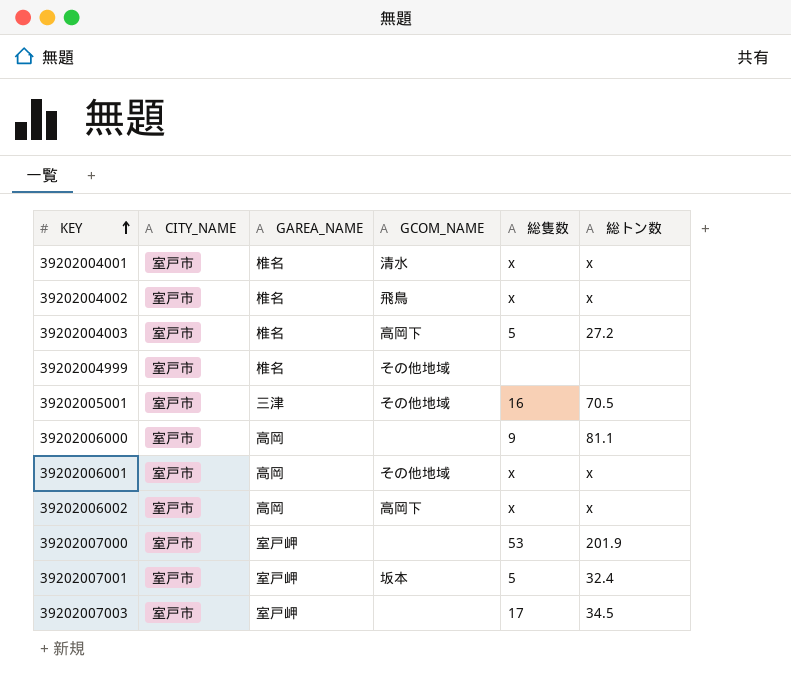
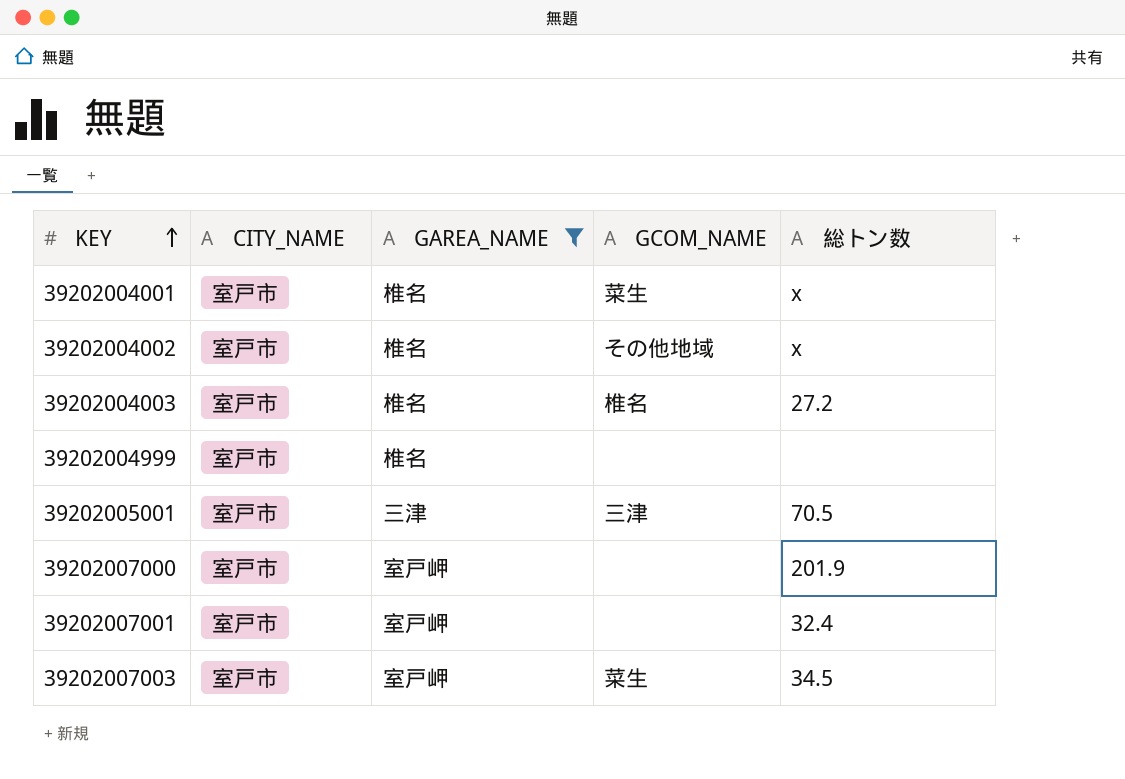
filter: none -> GAREA_NAME != 高岡
column 総隻数 | position: 5 -> none
39202004001 | GCOM_NAME: 清水 -> 菜生
39202004002 | GCOM_NAME: 飛鳥 -> その他地域
39202004003 | GCOM_NAME: 高岡下 -> 椎名
39202004999 | GCOM_NAME: その他地域 -> none
39202005001 | GCOM_NAME: その他地域 -> 三津
39202007001 | GCOM_NAME: 坂本 -> none
39202007003 | GCOM_NAME: none -> 菜生

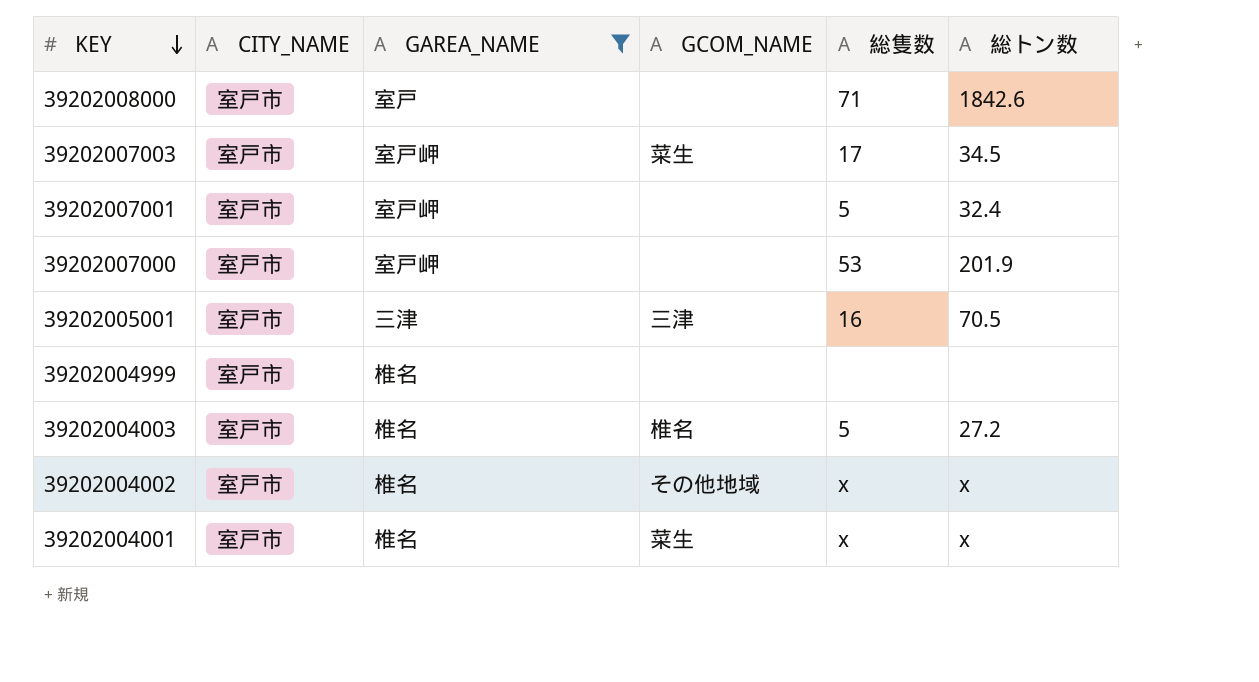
row order: KEY ascending -> KEY descending
column 総隻数 | position: none -> 5
row 39202008000: none -> 室戸市 | 室戸 | none | 71 | 1842.6

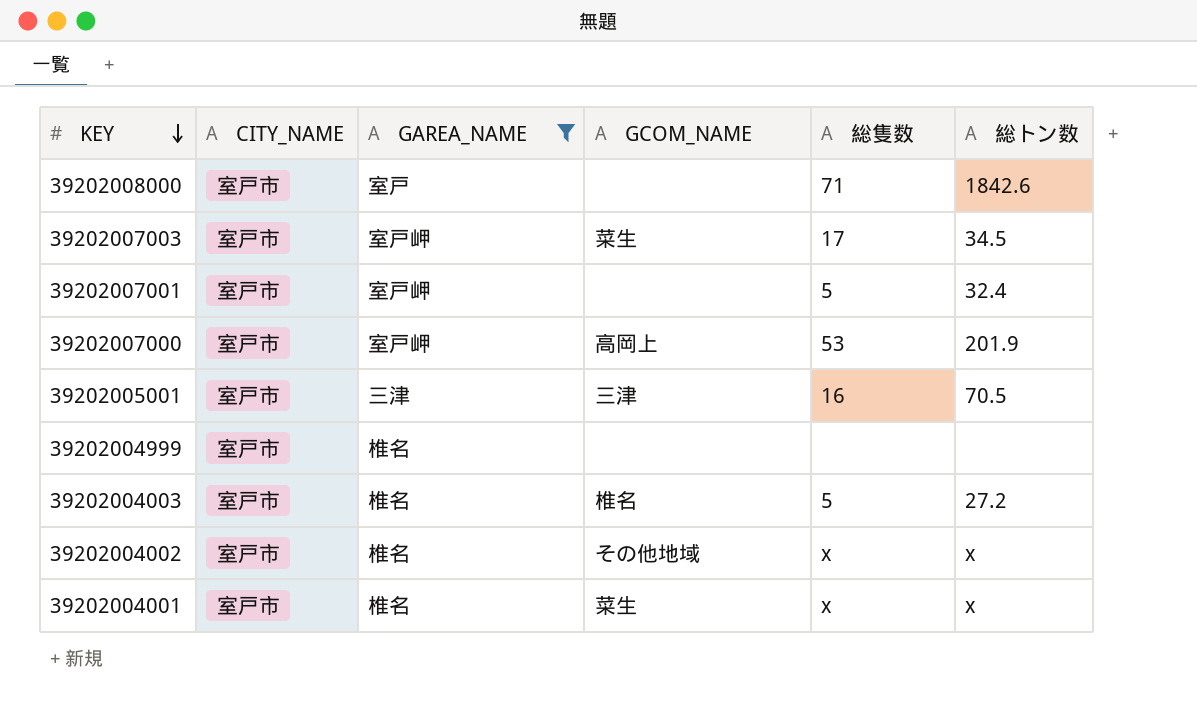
39202007000 | GCOM_NAME: none -> 高岡上

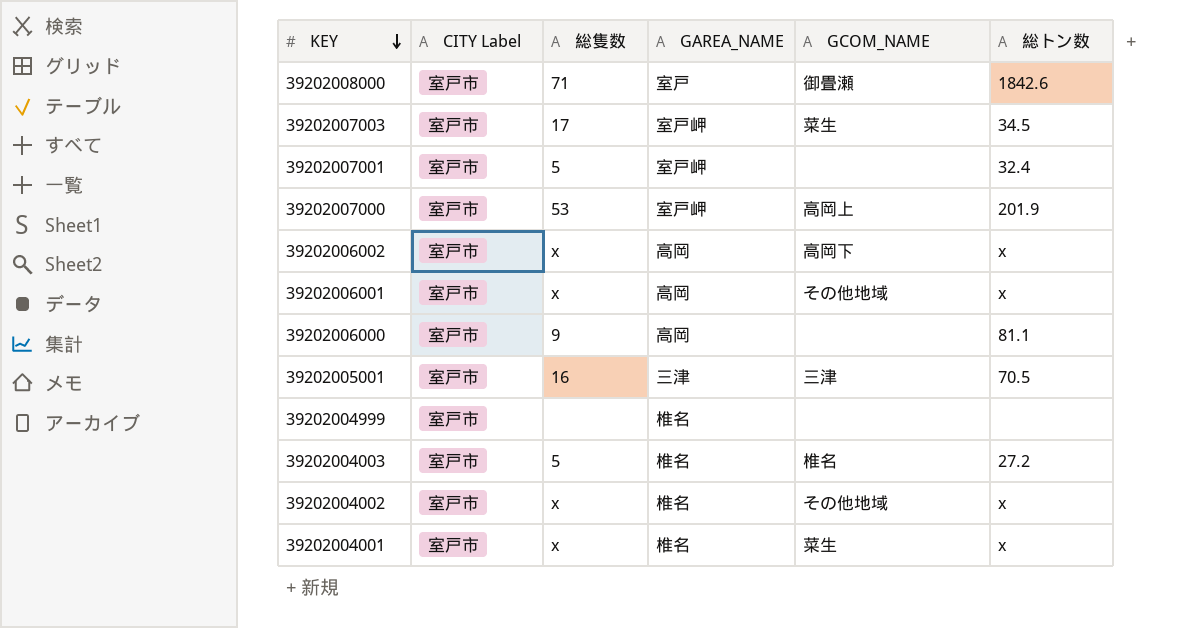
filter: GAREA_NAME != 高岡 -> none
column name: CITY_NAME -> CITY Label
column 総隻数 | position: 5 -> 3
39202008000 | GCOM_NAME: none -> 御畳瀬

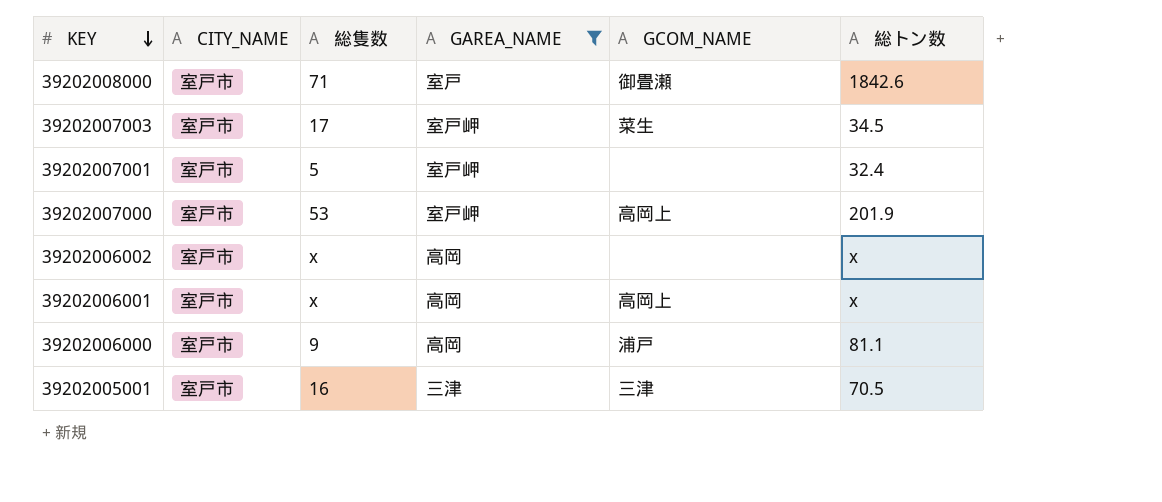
filter: none -> GAREA_NAME != 椎名
column name: CITY Label -> CITY_NAME
39202006002 | GCOM_NAME: 高岡下 -> none
39202006001 | GCOM_NAME: その他地域 -> 高岡上
39202006000 | GCOM_NAME: none -> 浦戸

